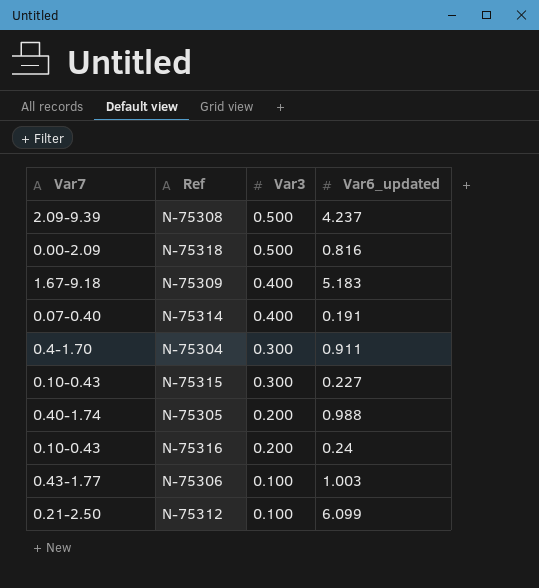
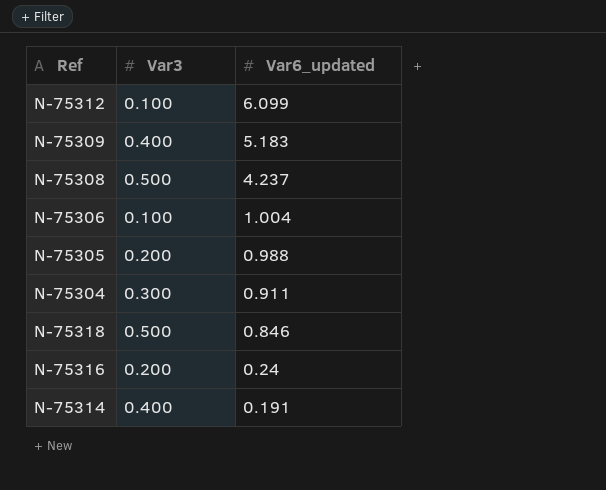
row order: Var3 descending -> Var6_updated descending
column Var7 | position: 1 -> none
row N-75315: 0.10-0.43 | 0.300 | 0.227 -> none
N-75306 | Var6_updated: 1.003 -> 1.004
N-75318 | Var6_updated: 0.816 -> 0.846

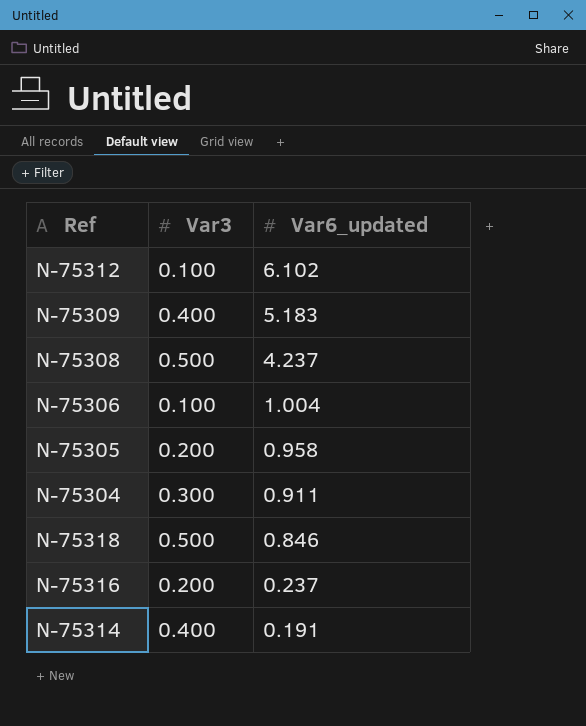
N-75312 | Var6_updated: 6.099 -> 6.102
N-75305 | Var6_updated: 0.988 -> 0.958
N-75316 | Var6_updated: 0.24 -> 0.237

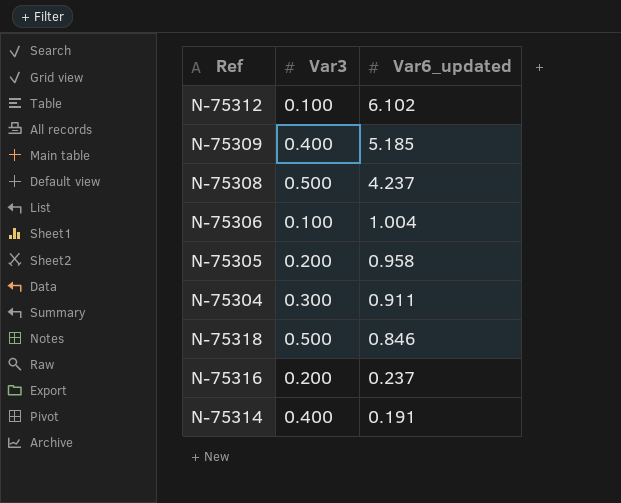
N-75309 | Var6_updated: 5.183 -> 5.185

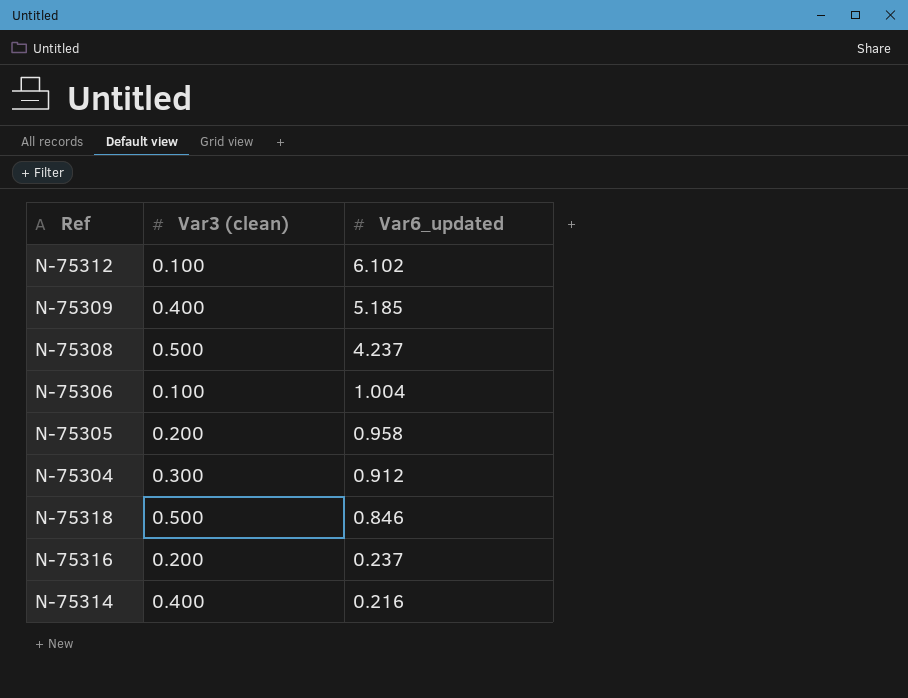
column name: Var3 -> Var3 (clean)
N-75304 | Var6_updated: 0.911 -> 0.912
N-75314 | Var6_updated: 0.191 -> 0.216

